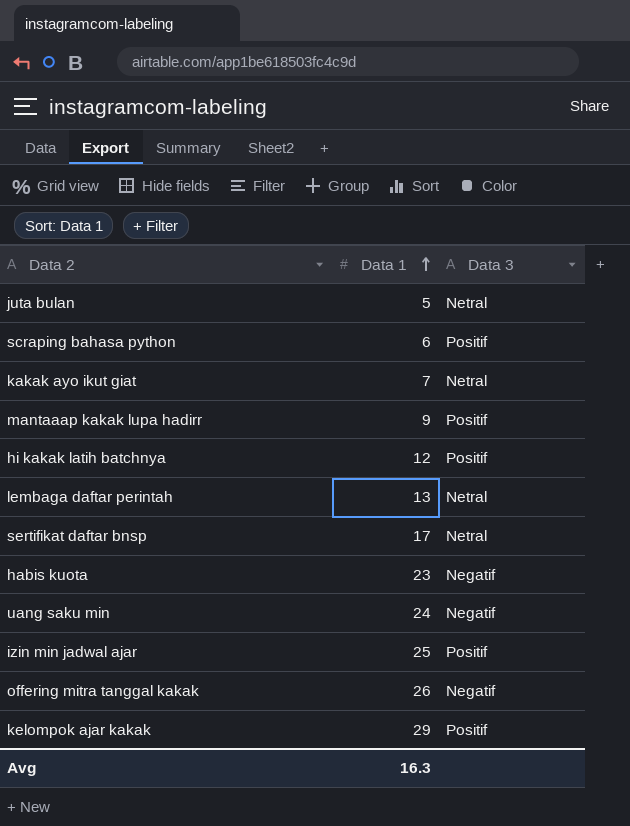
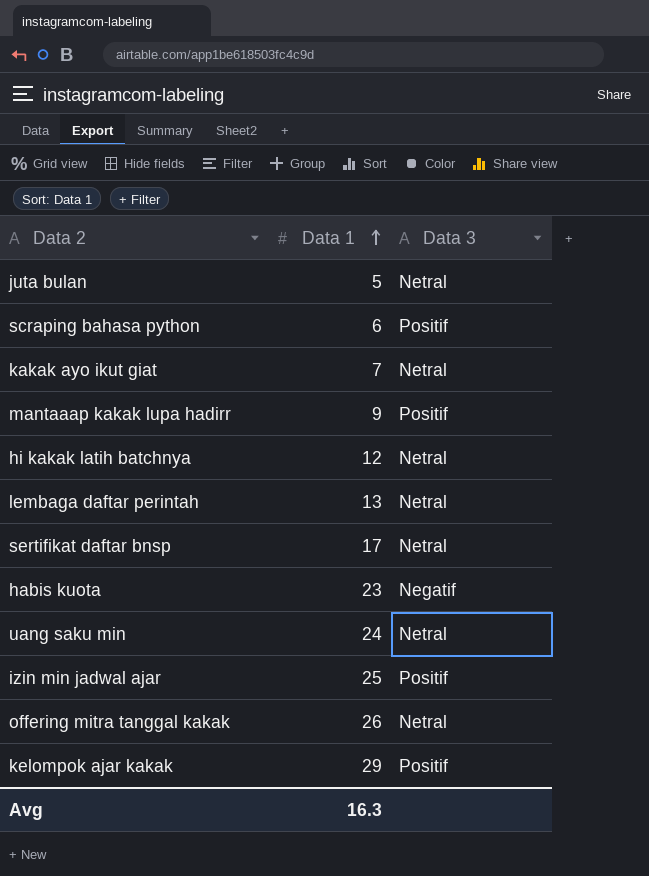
hi kakak latih batchnya | Data 3: Positif -> Netral
uang saku min | Data 3: Negatif -> Netral
offering mitra tanggal kakak | Data 3: Negatif -> Netral

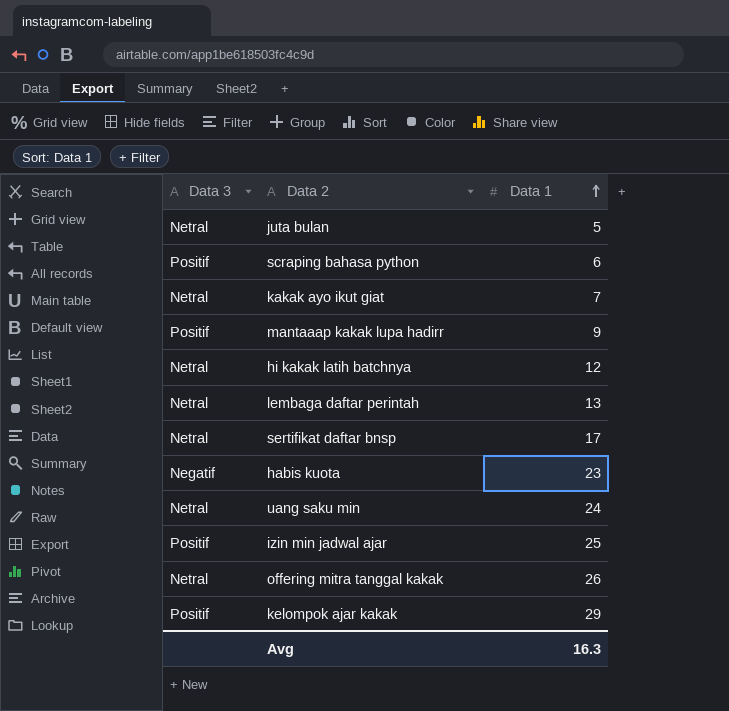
column Data 3 | position: 3 -> 1

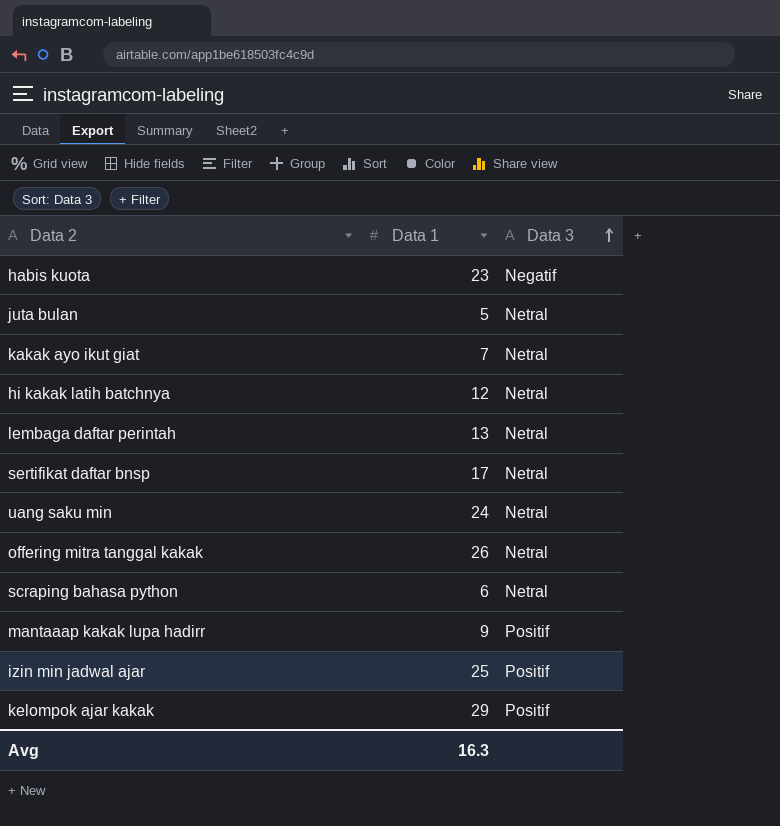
row order: Data 1 ascending -> Data 3 ascending
column Data 3 | position: 1 -> 3
scraping bahasa python | Data 3: Positif -> Netral

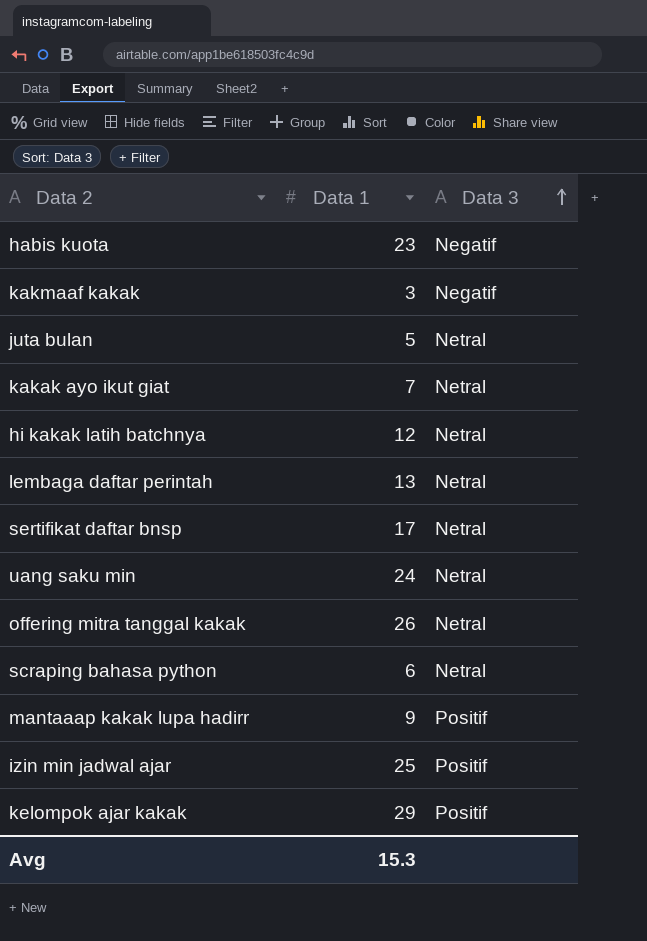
row kakmaaf kakak: none -> 3 | Negatif
Avg | Data 1: 16.3 -> 15.3

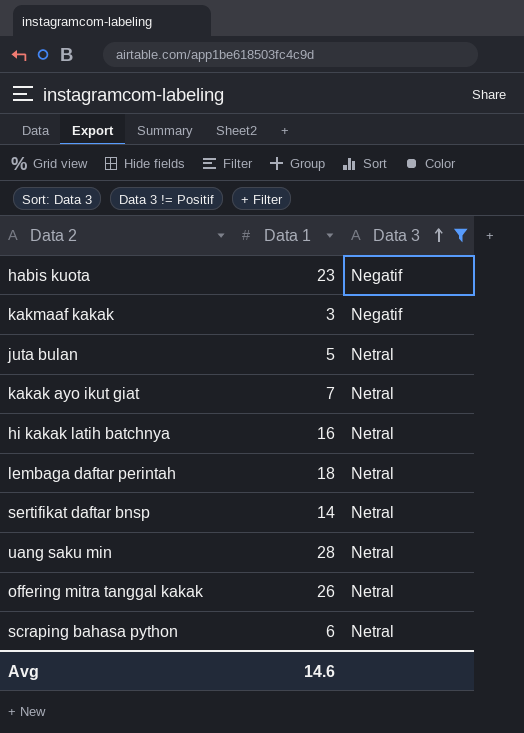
filter: none -> Data 3 != Positif
hi kakak latih batchnya | Data 1: 12 -> 16
lembaga daftar perintah | Data 1: 13 -> 18
sertifikat daftar bnsp | Data 1: 17 -> 14
uang saku min | Data 1: 24 -> 28
Avg | Data 1: 15.3 -> 14.6

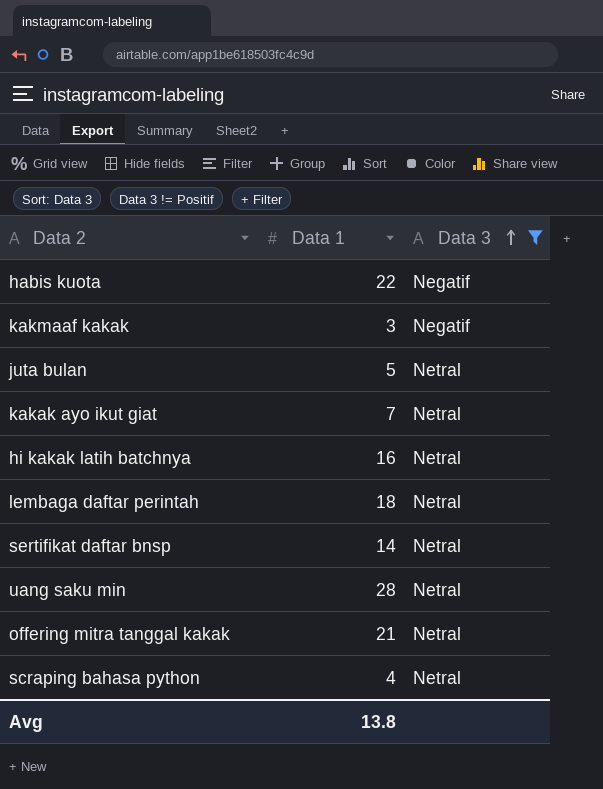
habis kuota | Data 1: 23 -> 22
offering mitra tanggal kakak | Data 1: 26 -> 21
scraping bahasa python | Data 1: 6 -> 4
Avg | Data 1: 14.6 -> 13.8

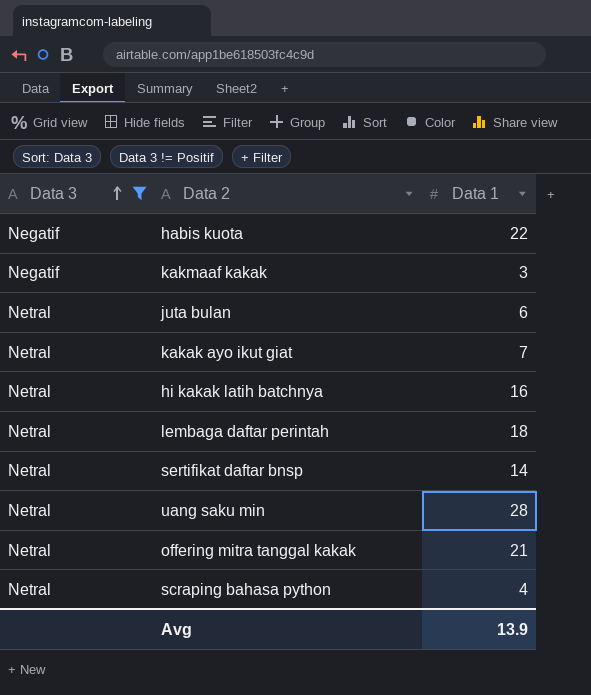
column Data 3 | position: 3 -> 1
juta bulan | Data 1: 5 -> 6
Avg | Data 1: 13.8 -> 13.9

